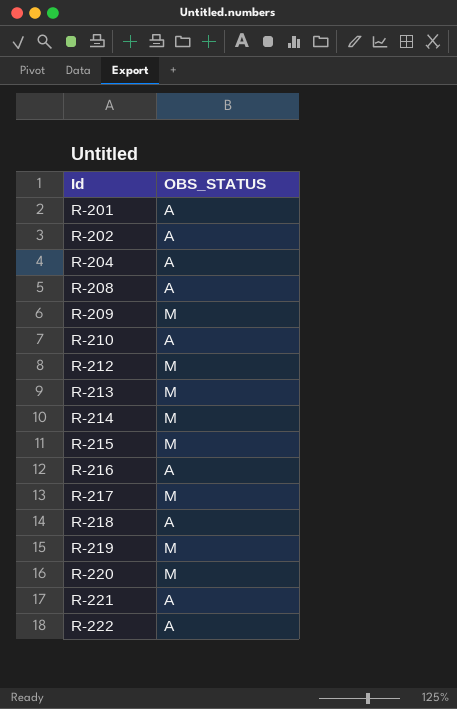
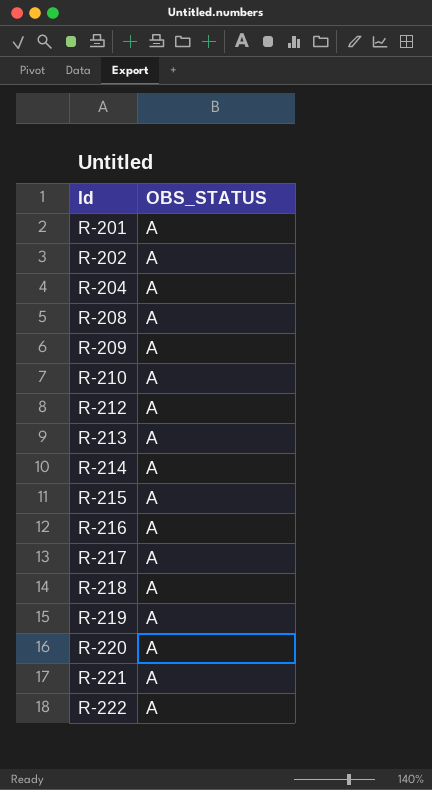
R-209 | OBS_STATUS: M -> A
R-212 | OBS_STATUS: M -> A
R-213 | OBS_STATUS: M -> A
R-214 | OBS_STATUS: M -> A
R-215 | OBS_STATUS: M -> A
R-217 | OBS_STATUS: M -> A
R-219 | OBS_STATUS: M -> A
R-220 | OBS_STATUS: M -> A

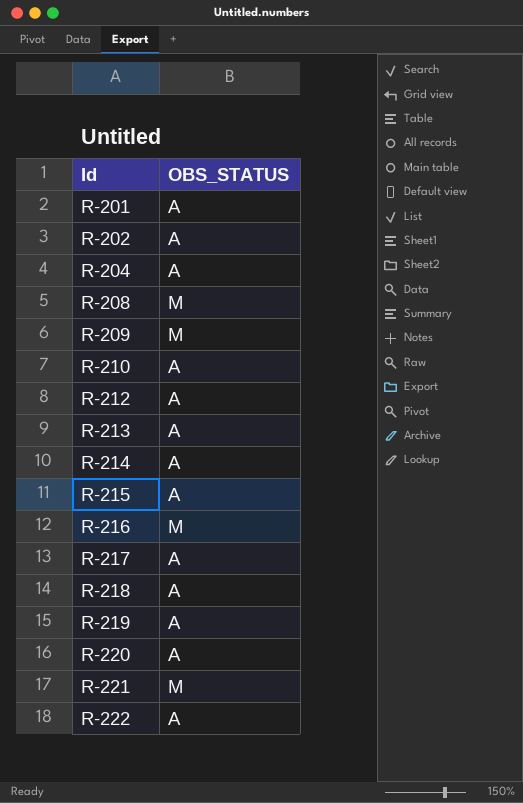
R-208 | OBS_STATUS: A -> M
R-209 | OBS_STATUS: A -> M
R-216 | OBS_STATUS: A -> M
R-221 | OBS_STATUS: A -> M

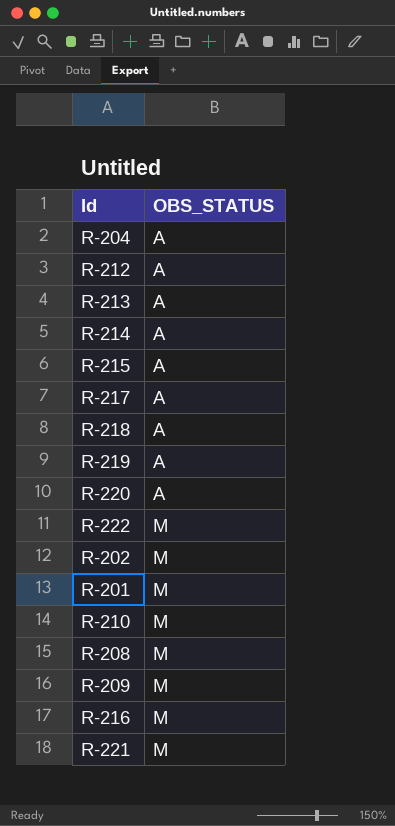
row order: Id ascending -> OBS_STATUS ascending
R-222 | OBS_STATUS: A -> M
R-202 | OBS_STATUS: A -> M
R-201 | OBS_STATUS: A -> M
R-210 | OBS_STATUS: A -> M

